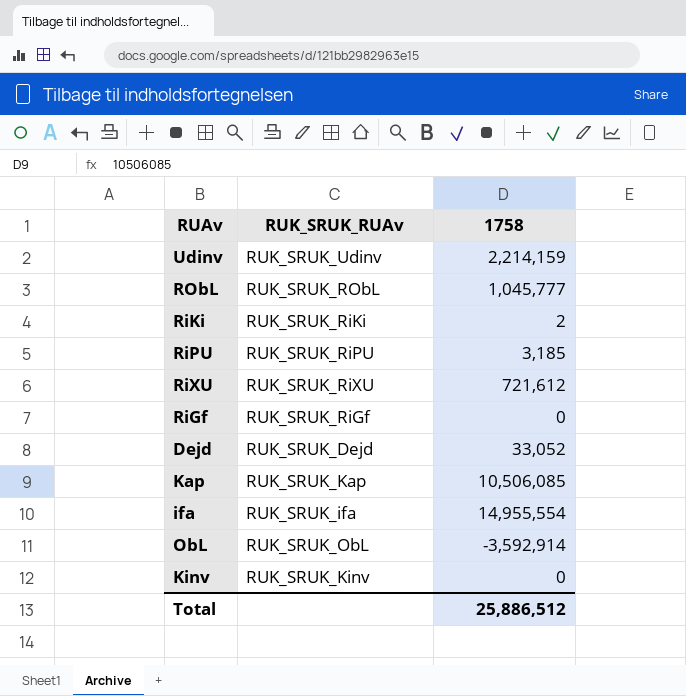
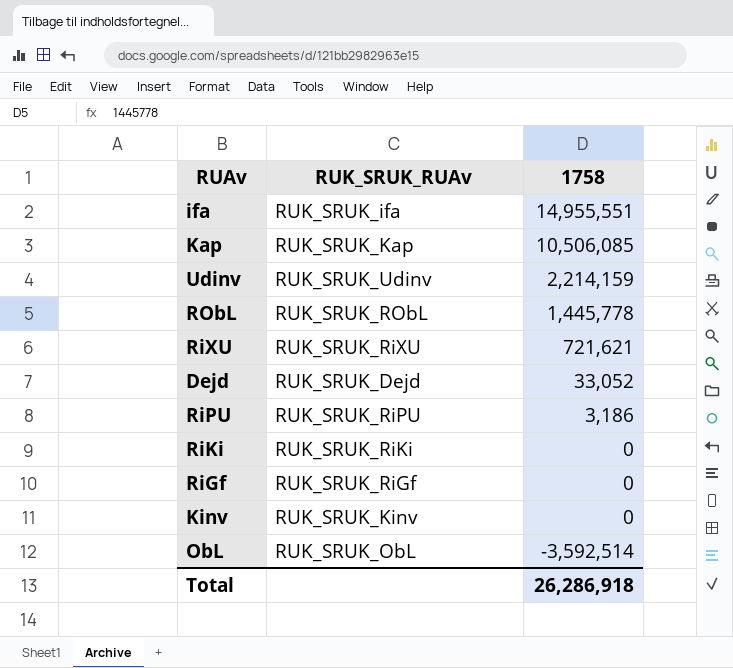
row order: none -> 1758 descending
ifa | 1758: 14,955,554 -> 14,955,551
RObL | 1758: 1,045,777 -> 1,445,778
RiXU | 1758: 721,612 -> 721,621
RiPU | 1758: 3,185 -> 3,186
RiKi | 1758: 2 -> 0
ObL | 1758: -3,592,914 -> -3,592,514
Total | 1758: 25,886,512 -> 26,286,918

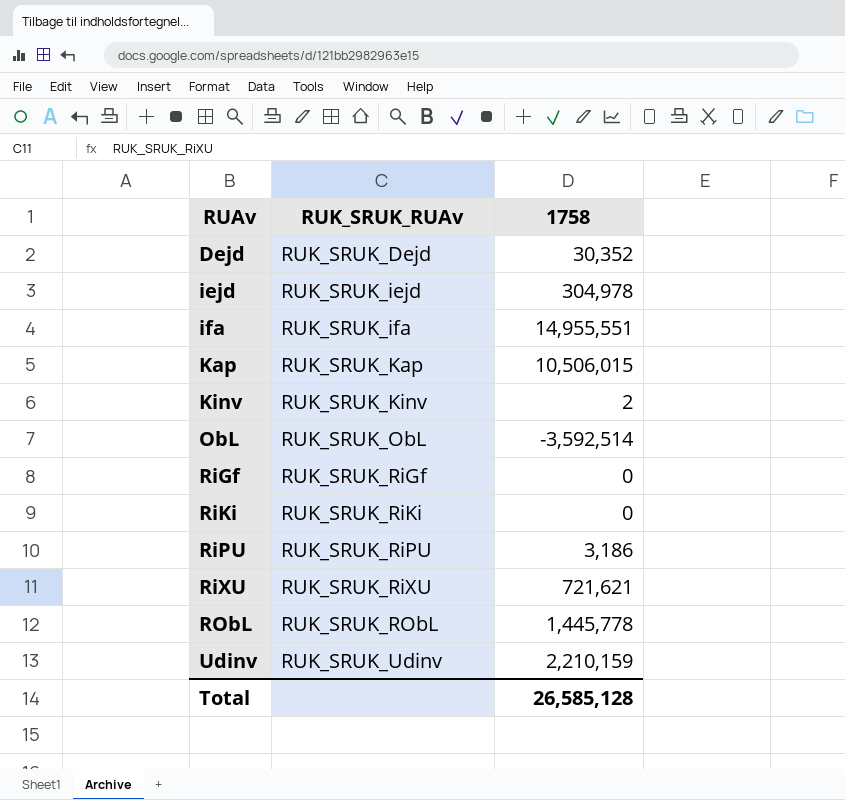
row order: 1758 descending -> RUAv ascending
Dejd | 1758: 33,052 -> 30,352
row iejd: none -> RUK_SRUK_iejd | 304,978
Kap | 1758: 10,506,085 -> 10,506,015
Kinv | 1758: 0 -> 2
Udinv | 1758: 2,214,159 -> 2,210,159
Total | 1758: 26,286,918 -> 26,585,128

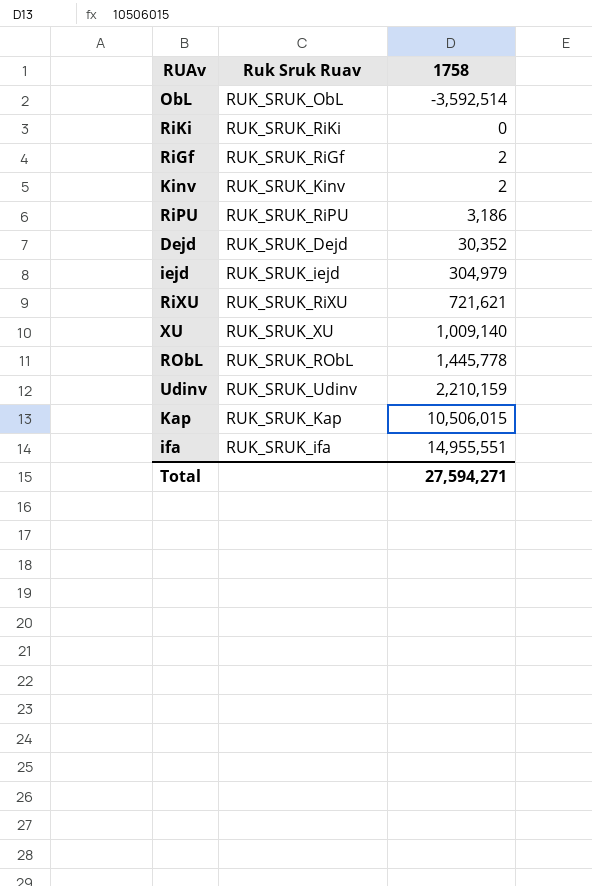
row order: RUAv ascending -> 1758 ascending
column name: RUK_SRUK_RUAv -> Ruk Sruk Ruav
RiGf | 1758: 0 -> 2
iejd | 1758: 304,978 -> 304,979
row XU: none -> RUK_SRUK_XU | 1,009,140
Total | 1758: 26,585,128 -> 27,594,271

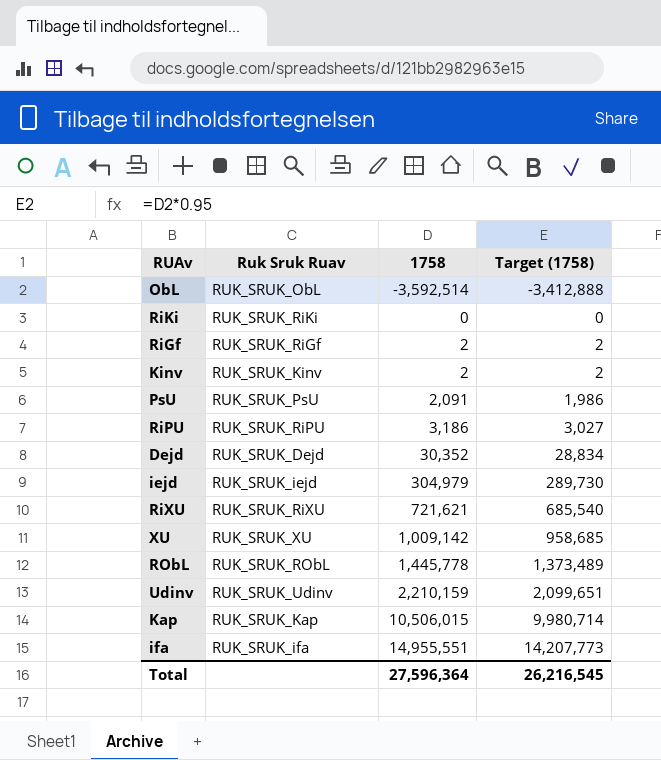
column Target (1758) | formula: none -> [1758] * 0.95
row PsU: none -> RUK_SRUK_PsU | 2,091 | 1,986
XU | 1758: 1,009,140 -> 1,009,142
Total | 1758: 27,594,271 -> 27,596,364

